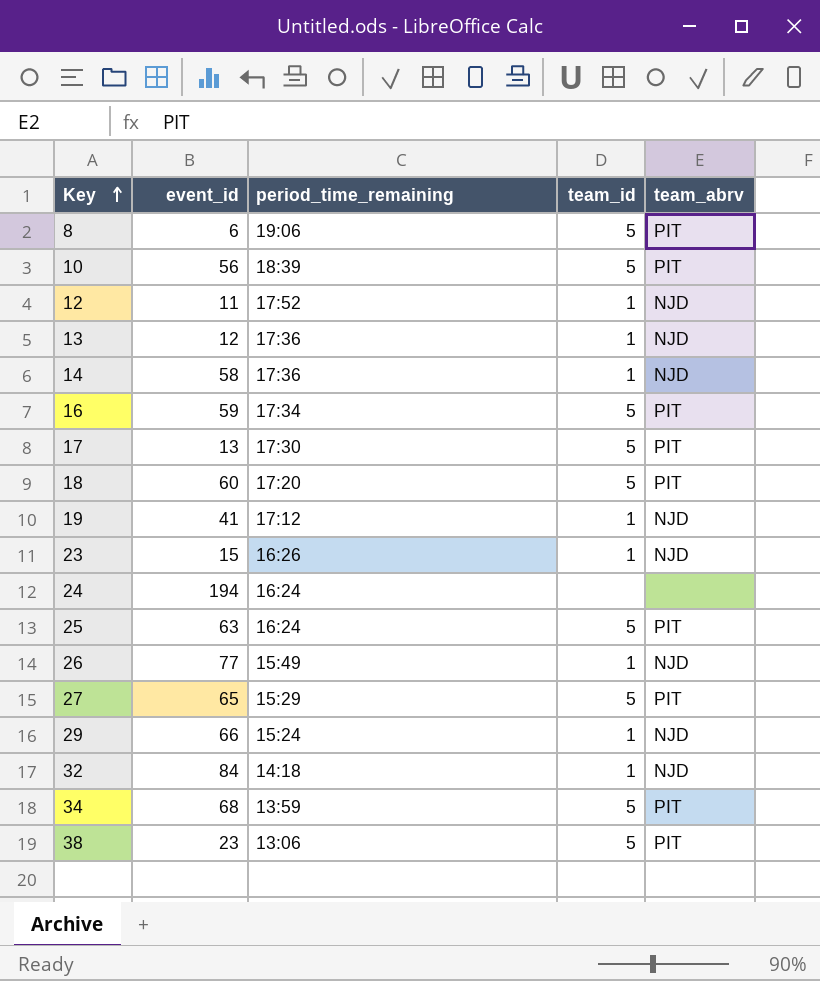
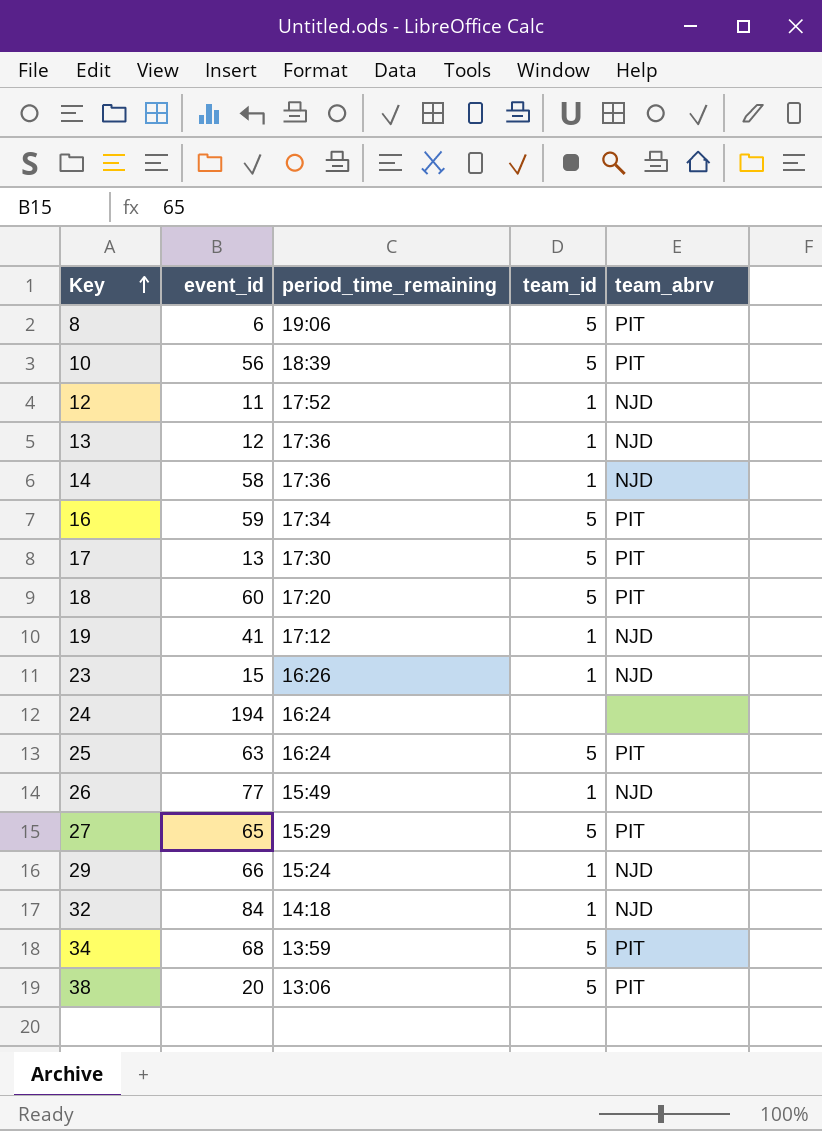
38 | event_id: 23 -> 20

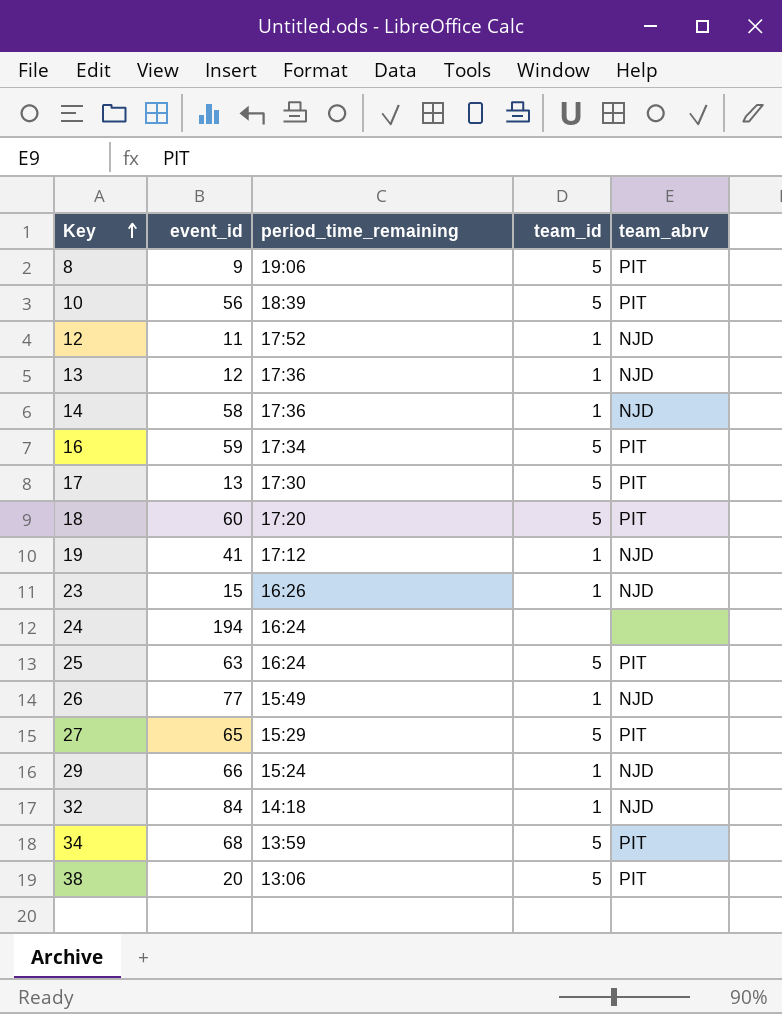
8 | event_id: 6 -> 9

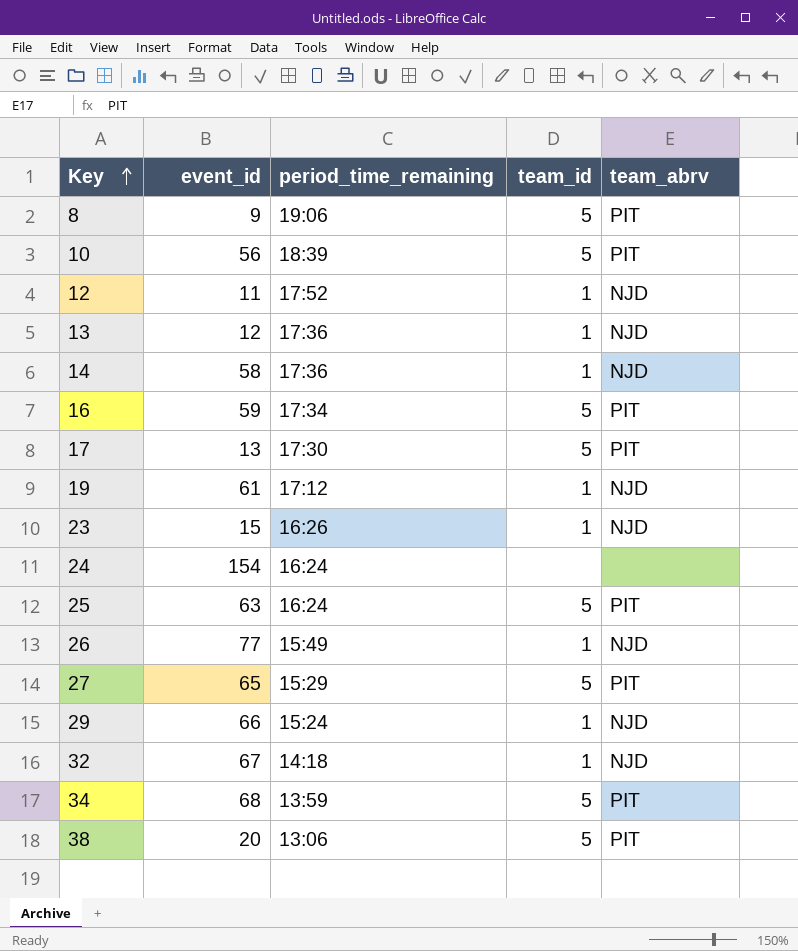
row 18: 60 | 17:20 | 5 | PIT -> none
19 | event_id: 41 -> 61
24 | event_id: 194 -> 154
32 | event_id: 84 -> 67

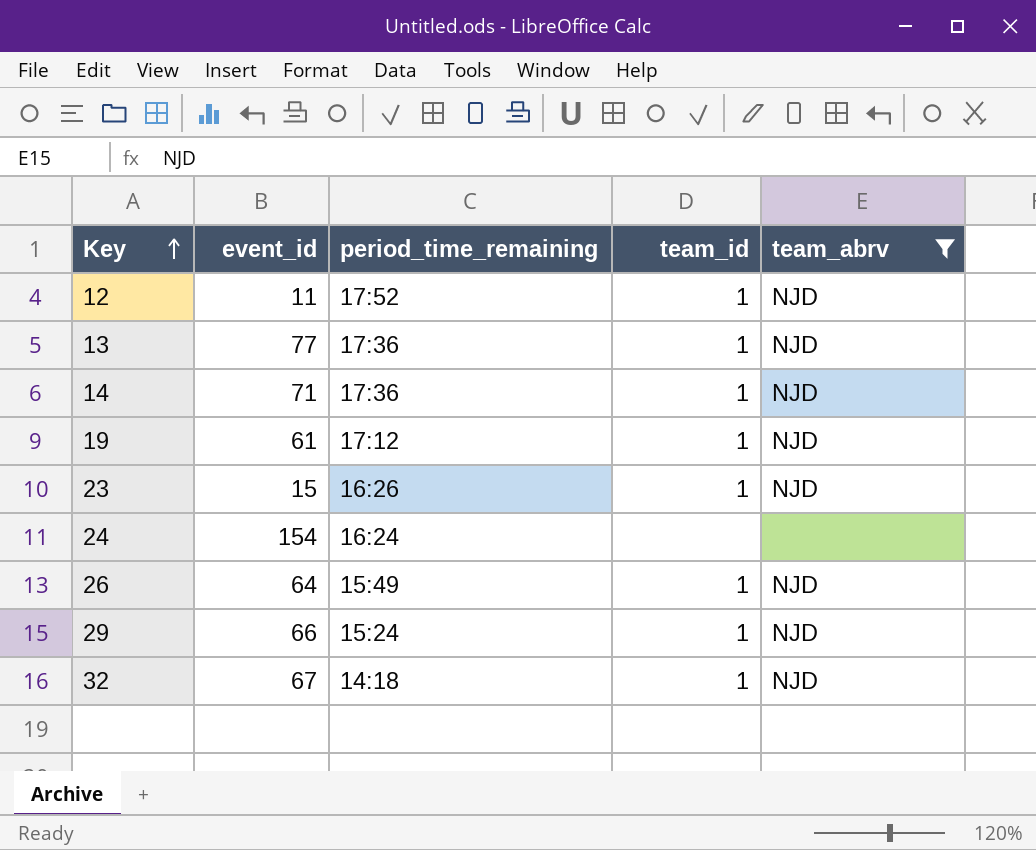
filter: none -> team_abrv != PIT
13 | event_id: 12 -> 77
14 | event_id: 58 -> 71
26 | event_id: 77 -> 64

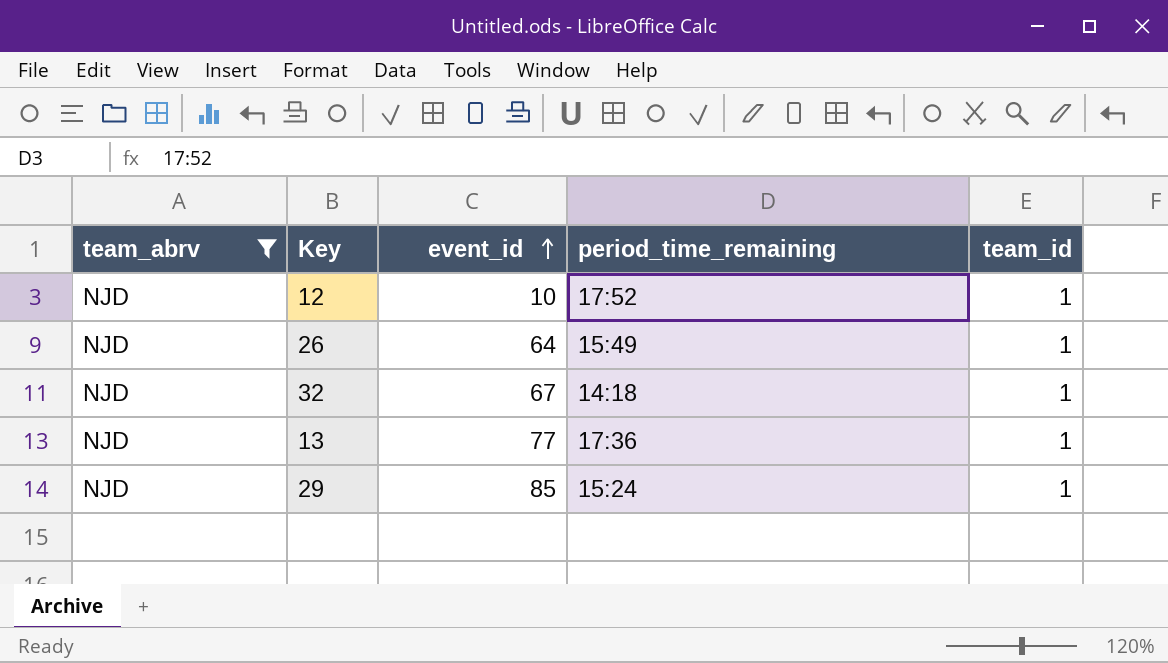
row order: Key ascending -> event_id ascending
column team_abrv | position: 5 -> 1
row 14: 71 | 17:36 | 1 | NJD -> none
row 19: 61 | 17:12 | 1 | NJD -> none
row 23: 15 | 16:26 | 1 | NJD -> none
row 24: 154 | 16:24 | none | none -> none
12 | event_id: 11 -> 10
29 | event_id: 66 -> 85

